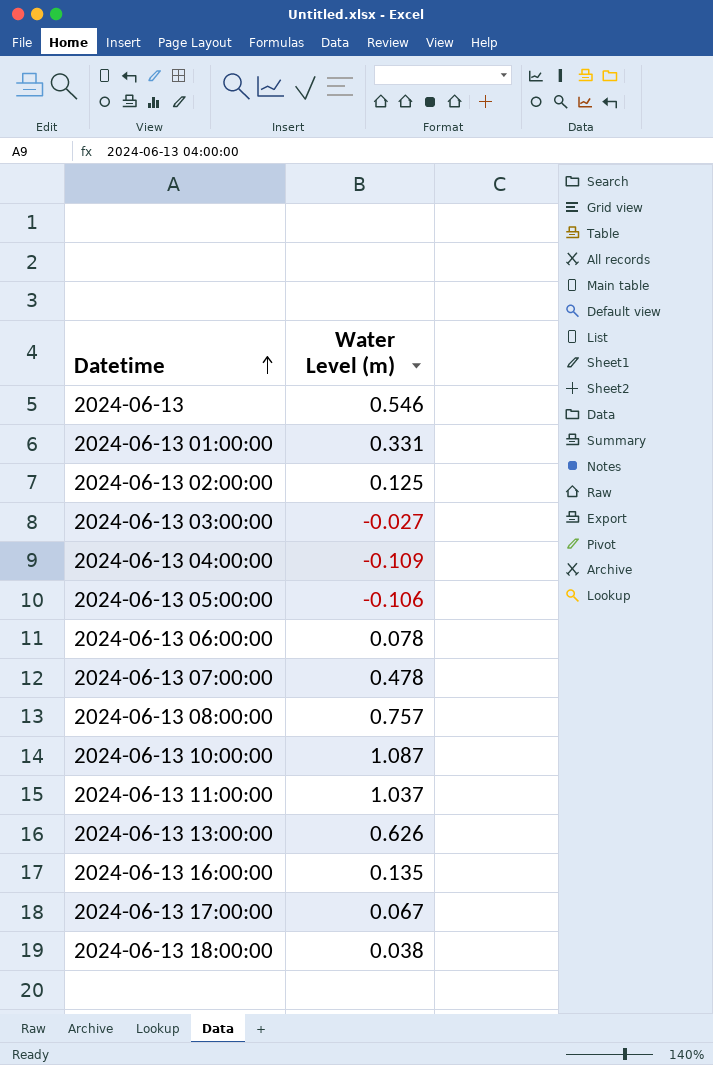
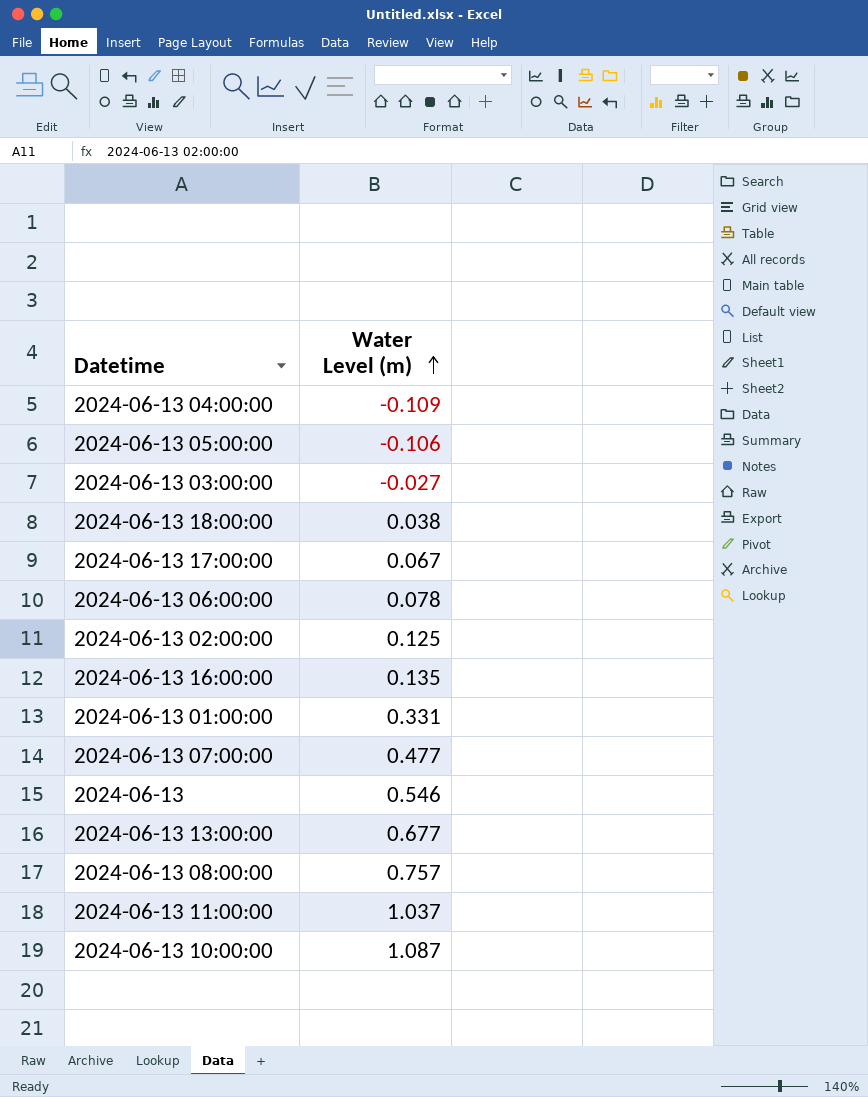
row order: Datetime ascending -> Water Level (m) ascending
2024-06-13 07:00:00 | Water Level (m): 0.478 -> 0.477
2024-06-13 13:00:00 | Water Level (m): 0.626 -> 0.677

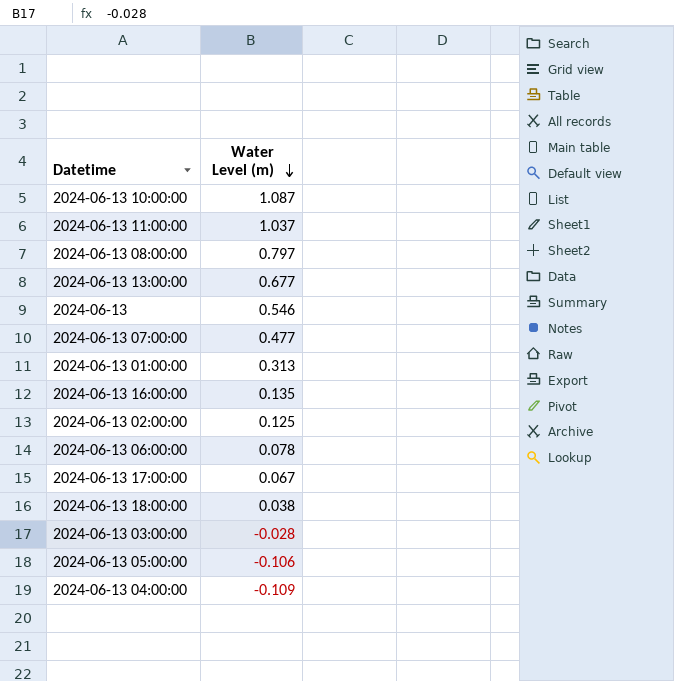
row order: Water Level (m) ascending -> Water Level (m) descending
2024-06-13 08:00:00 | Water Level (m): 0.757 -> 0.797
2024-06-13 01:00:00 | Water Level (m): 0.331 -> 0.313
2024-06-13 03:00:00 | Water Level (m): -0.027 -> -0.028

